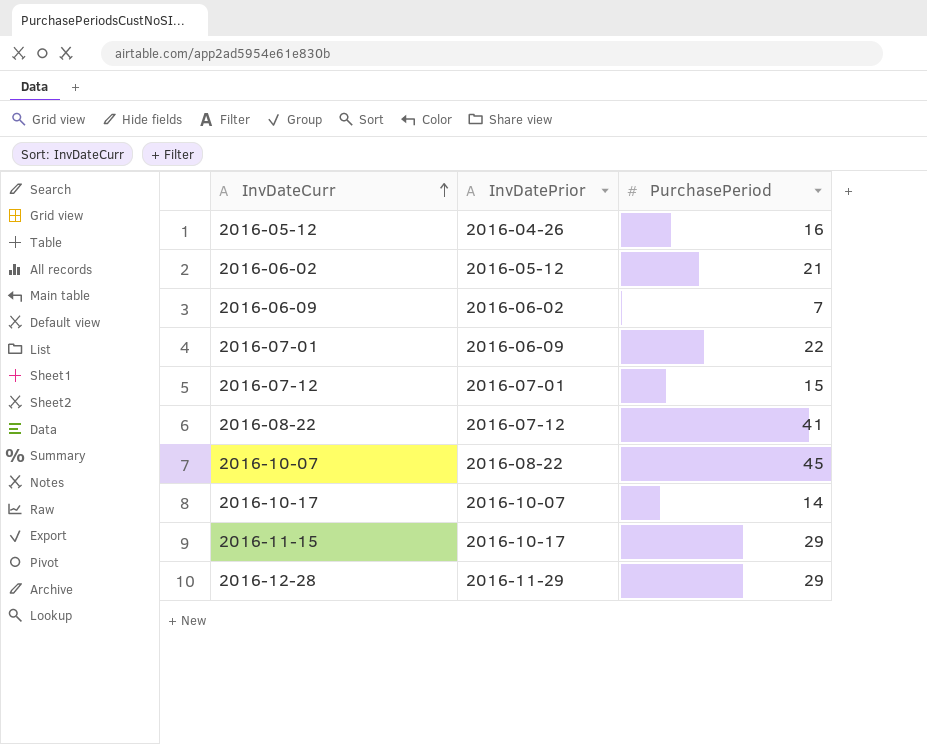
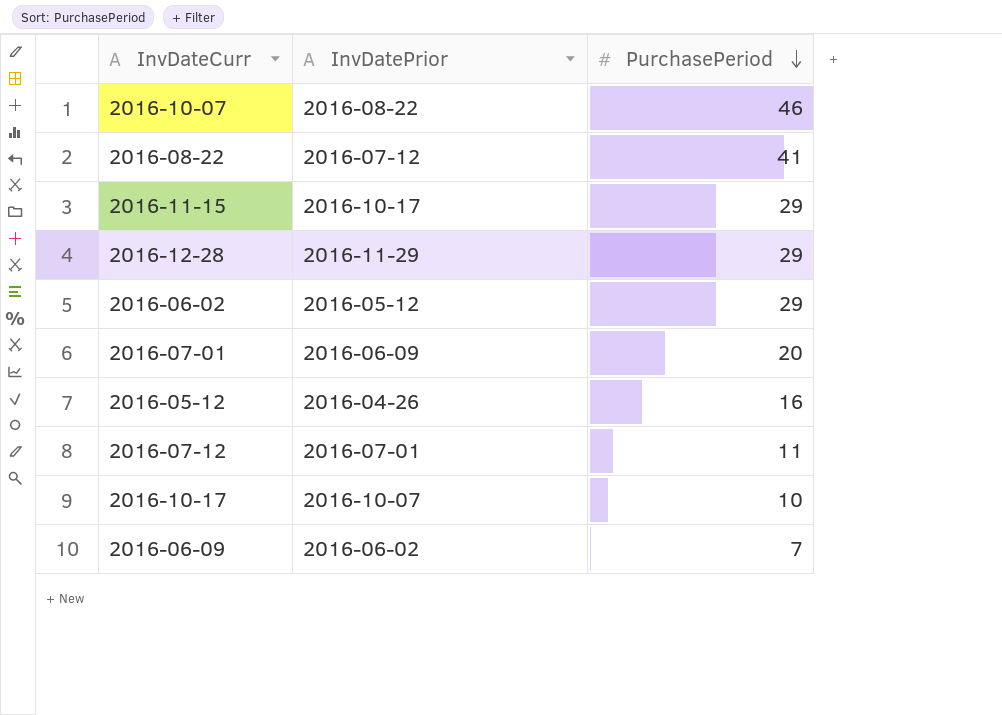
row order: InvDateCurr ascending -> PurchasePeriod descending
2016-10-07 | PurchasePeriod: 45 -> 46
2016-06-02 | PurchasePeriod: 21 -> 29
2016-07-01 | PurchasePeriod: 22 -> 20
2016-07-12 | PurchasePeriod: 15 -> 11
2016-10-17 | PurchasePeriod: 14 -> 10

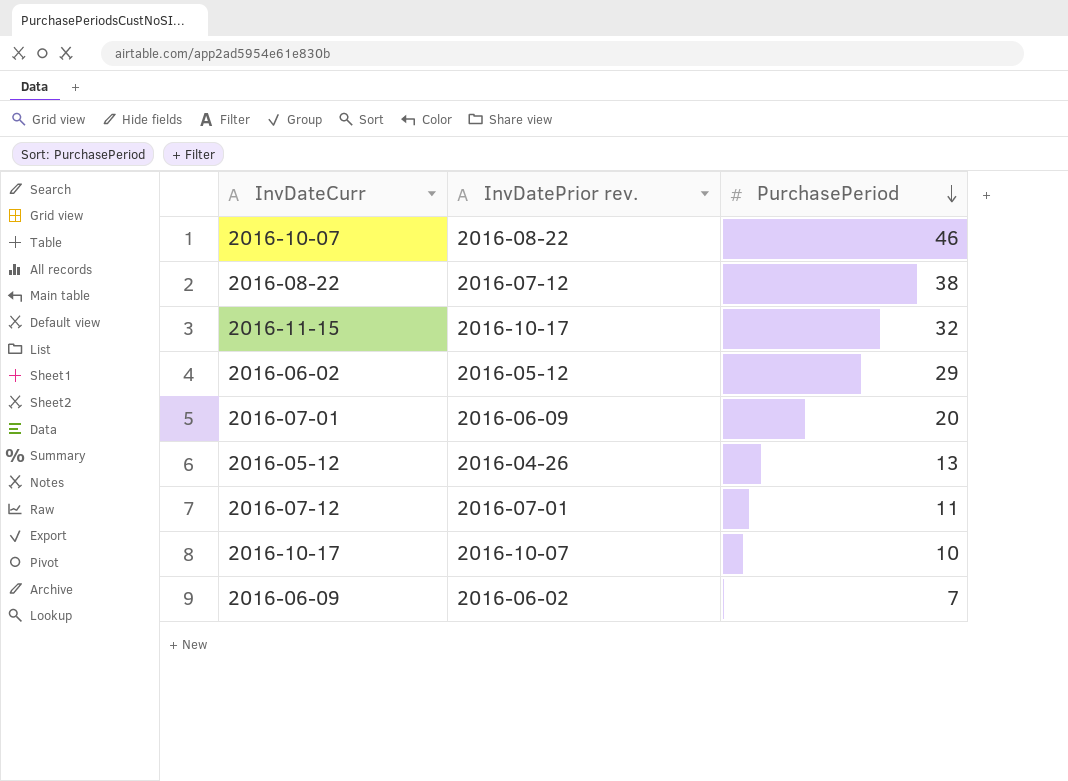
column name: InvDatePrior -> InvDatePrior rev.
row 2016-12-28: 2016-11-29 | 29 -> none
2016-08-22 | PurchasePeriod: 41 -> 38
2016-11-15 | PurchasePeriod: 29 -> 32
2016-05-12 | PurchasePeriod: 16 -> 13

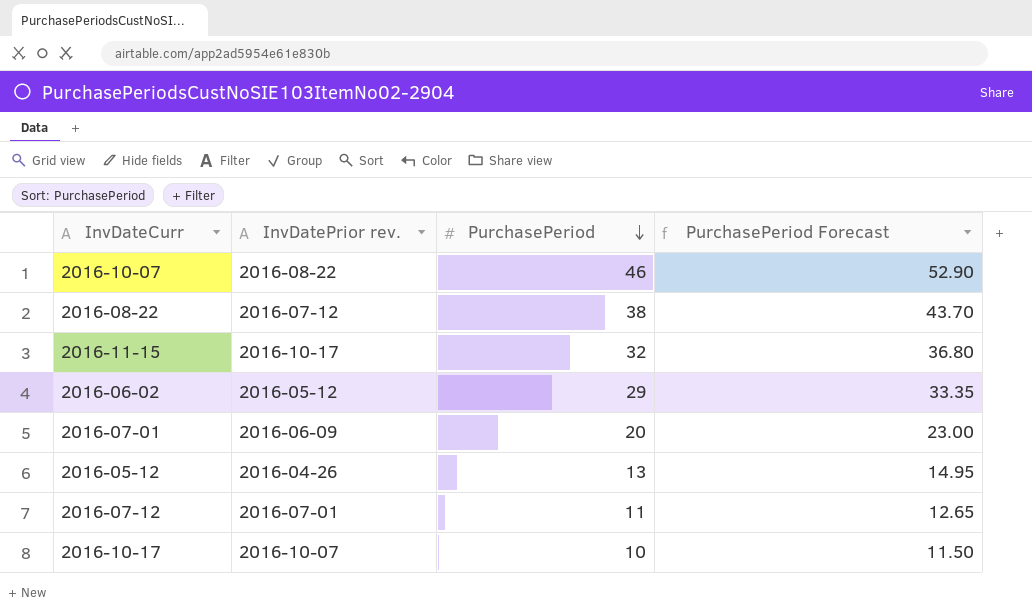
column PurchasePeriod Forecast | formula: none -> [PurchasePeriod] * 1.15
row 2016-06-09: 2016-06-02 | 7 -> none

